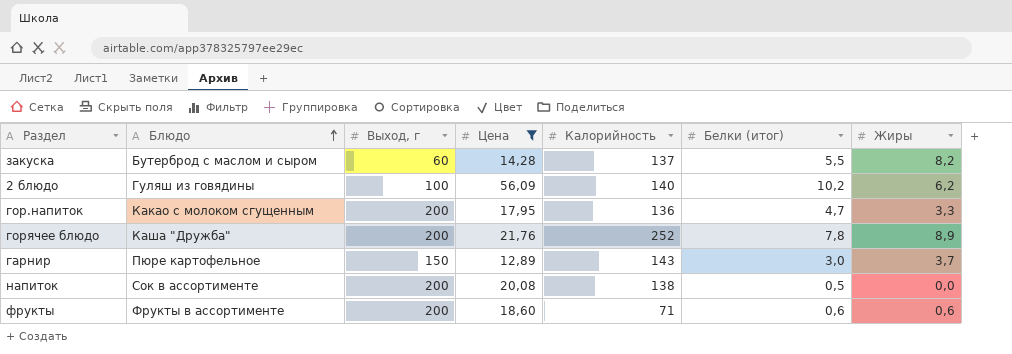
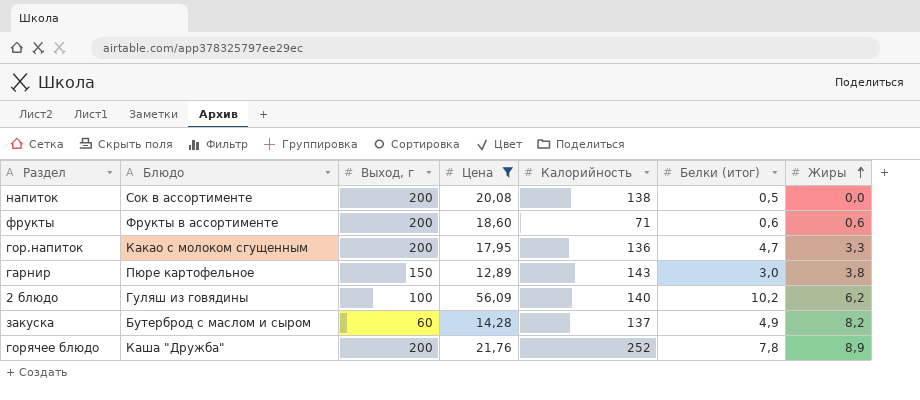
row order: Блюдо ascending -> Жиры ascending
гарнир | Жиры: 3,7 -> 3,8
закуска | Белки (итог): 5,5 -> 4,9

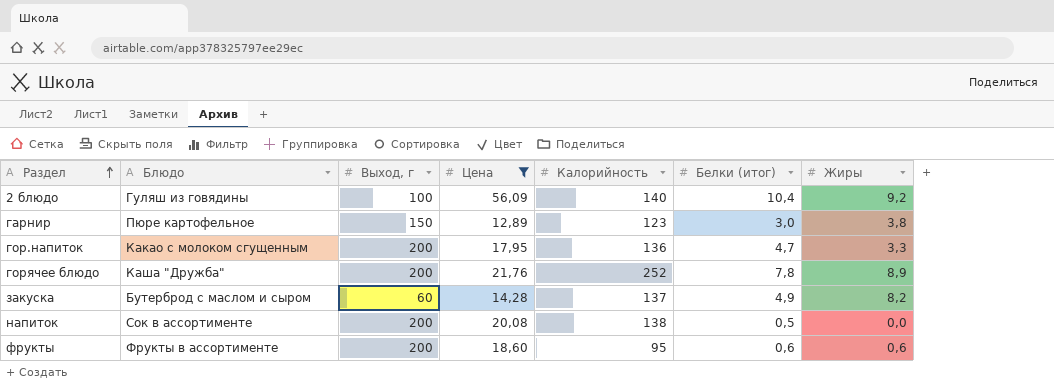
row order: Жиры ascending -> Раздел ascending
2 блюдо | Белки (итог): 10,2 -> 10,4
2 блюдо | Жиры: 6,2 -> 9,2
гарнир | Калорийность: 143 -> 123
фрукты | Калорийность: 71 -> 95

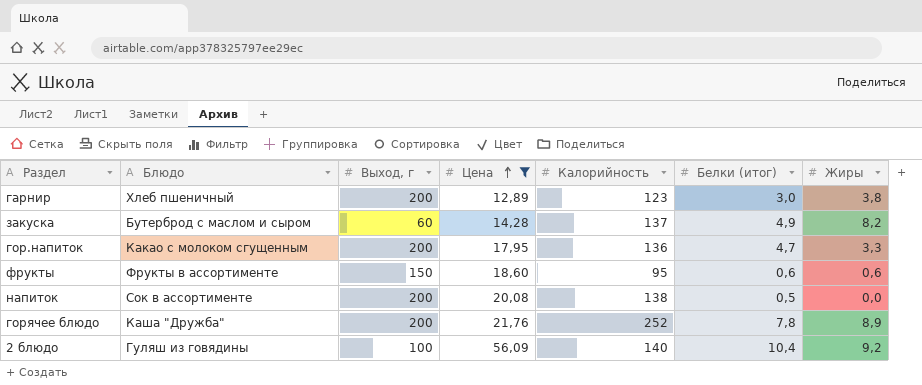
row order: Раздел ascending -> Цена ascending
гарнир | Блюдо: Пюре картофельное -> Хлеб пшеничный
гарнир | Выход, г: 150 -> 200
фрукты | Выход, г: 200 -> 150

